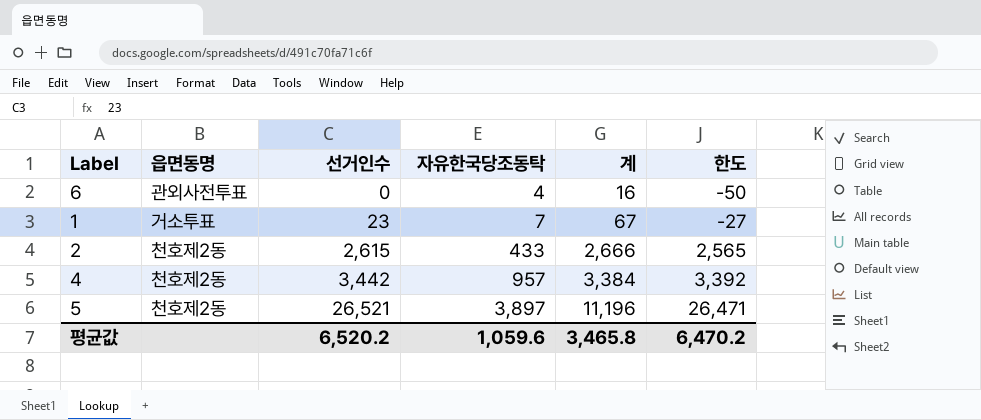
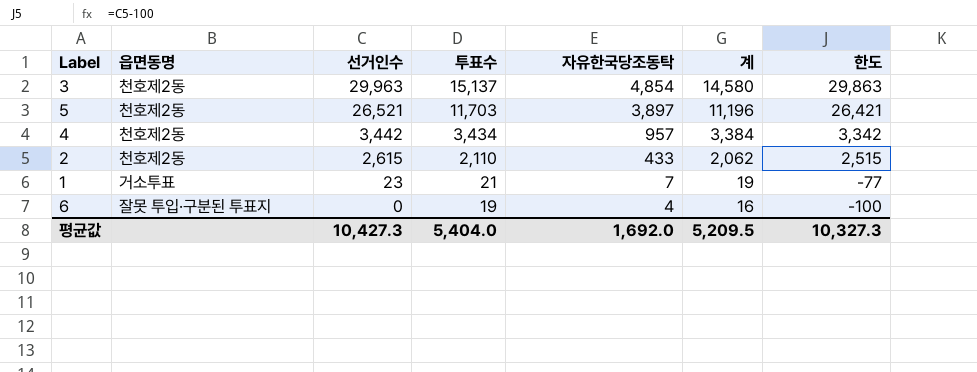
row order: 선거인수 ascending -> 선거인수 descending
column 투표수 | position: none -> 4
column 한도 | formula: [선거인수] - 50 -> [선거인수] - 100
row 3: none -> 천호제2동 | 29,963 | 15,137 | 4,854 | 14,580 | 29,863
2 | 계: 2,666 -> 2,062
1 | 계: 67 -> 19
6 | 읍면동명: 관외사전투표 -> 잘못 투입·구분된 투표지
평균값 | 선거인수: 6,520.2 -> 10,427.3
평균값 | 자유한국당조동탁: 1,059.6 -> 1,692.0
평균값 | 계: 3,465.8 -> 5,209.5
평균값 | 한도: 6,470.2 -> 10,327.3

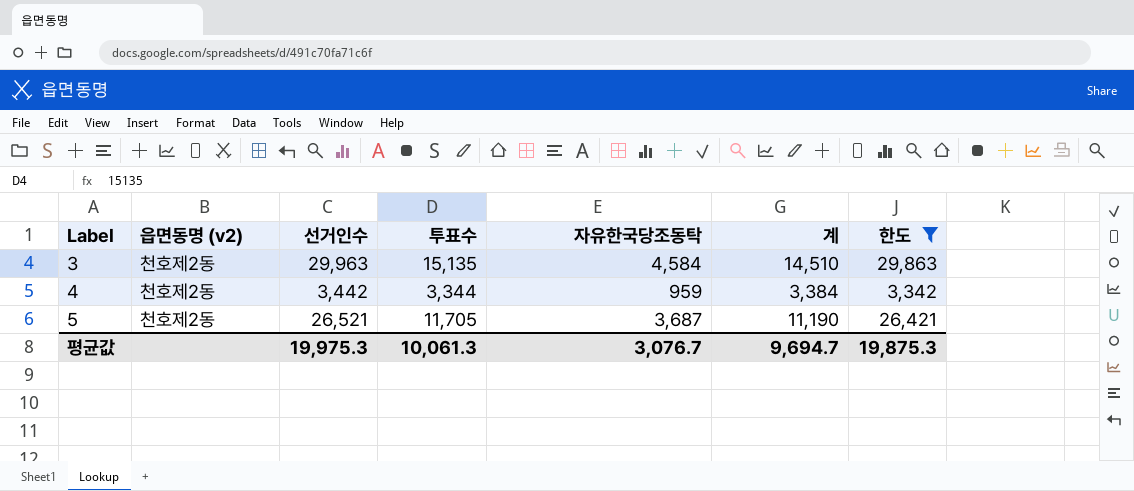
filter: none -> 한도 >= 3,342
row order: 선거인수 descending -> Label ascending
column name: 읍면동명 -> 읍면동명 (v2)
3 | 투표수: 15,137 -> 15,135
3 | 자유한국당조동탁: 4,854 -> 4,584
3 | 계: 14,580 -> 14,510
4 | 투표수: 3,434 -> 3,344
4 | 자유한국당조동탁: 957 -> 959
5 | 투표수: 11,703 -> 11,705
5 | 자유한국당조동탁: 3,897 -> 3,687
5 | 계: 11,196 -> 11,190
평균값 | 선거인수: 10,427.3 -> 19,975.3
평균값 | 투표수: 5,404.0 -> 10,061.3
평균값 | 자유한국당조동탁: 1,692.0 -> 3,076.7
평균값 | 계: 5,209.5 -> 9,694.7
평균값 | 한도: 10,327.3 -> 19,875.3

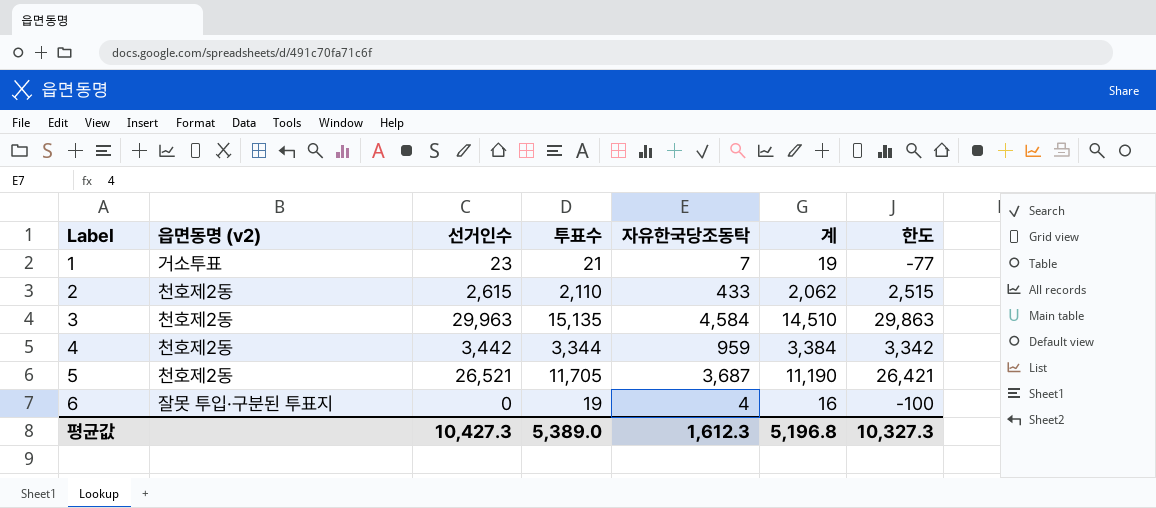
filter: 한도 >= 3,342 -> none
평균값 | 선거인수: 19,975.3 -> 10,427.3
평균값 | 투표수: 10,061.3 -> 5,389.0
평균값 | 자유한국당조동탁: 3,076.7 -> 1,612.3
평균값 | 계: 9,694.7 -> 5,196.8
평균값 | 한도: 19,875.3 -> 10,327.3

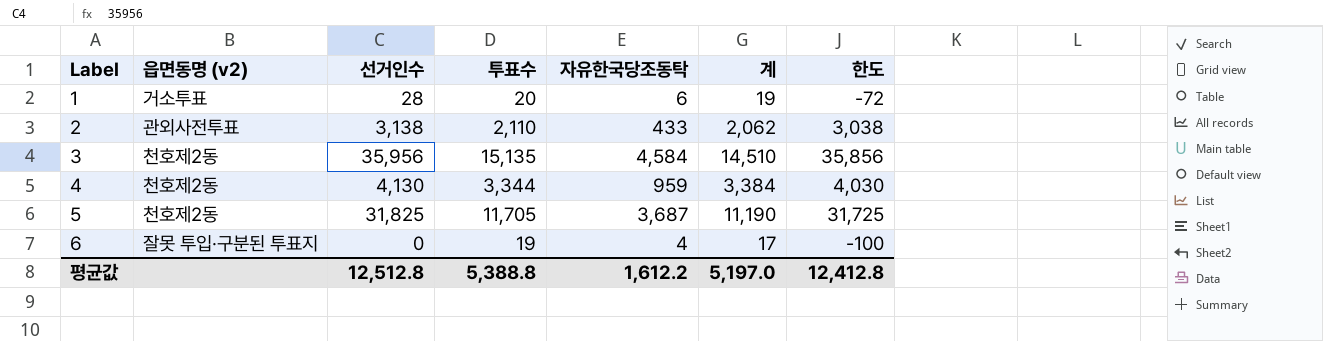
1 | 선거인수: 23 -> 28
1 | 투표수: 21 -> 20
1 | 자유한국당조동탁: 7 -> 6
1 | 한도: -77 -> -72
2 | 읍면동명 (v2): 천호제2동 -> 관외사전투표
2 | 선거인수: 2,615 -> 3,138
2 | 한도: 2,515 -> 3,038
3 | 선거인수: 29,963 -> 35,956
3 | 한도: 29,863 -> 35,856
4 | 선거인수: 3,442 -> 4,130
4 | 한도: 3,342 -> 4,030
5 | 선거인수: 26,521 -> 31,825
5 | 한도: 26,421 -> 31,725
6 | 계: 16 -> 17
평균값 | 선거인수: 10,427.3 -> 12,512.8
평균값 | 투표수: 5,389.0 -> 5,388.8
평균값 | 자유한국당조동탁: 1,612.3 -> 1,612.2
평균값 | 계: 5,196.8 -> 5,197.0
평균값 | 한도: 10,327.3 -> 12,412.8

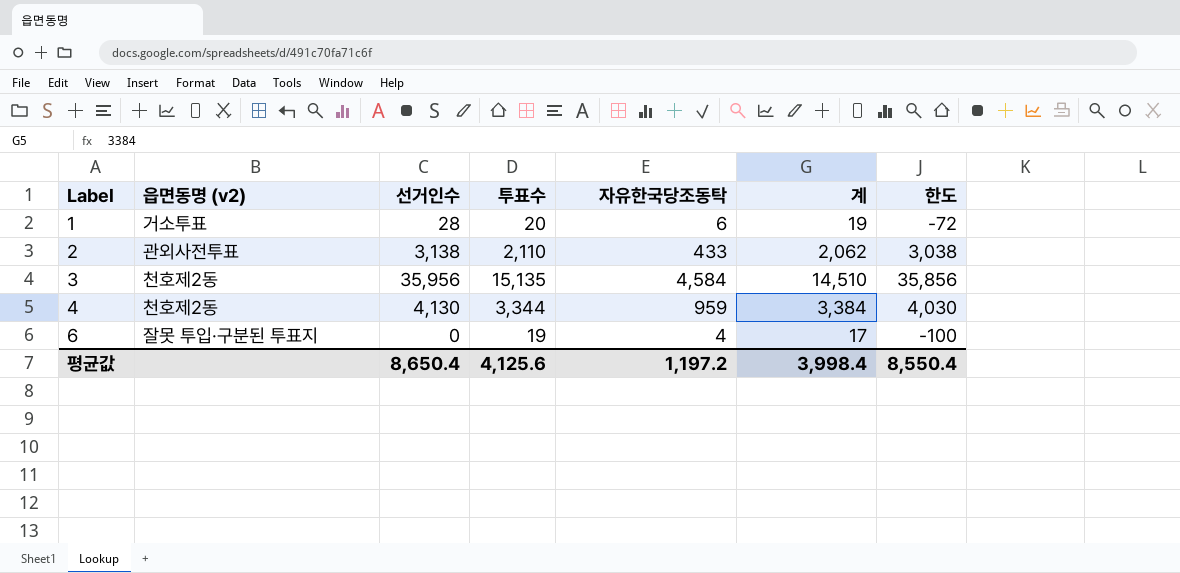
row 5: 천호제2동 | 31,825 | 11,705 | 3,687 | 11,190 | 31,725 -> none
평균값 | 선거인수: 12,512.8 -> 8,650.4
평균값 | 투표수: 5,388.8 -> 4,125.6
평균값 | 자유한국당조동탁: 1,612.2 -> 1,197.2
평균값 | 계: 5,197.0 -> 3,998.4
평균값 | 한도: 12,412.8 -> 8,550.4

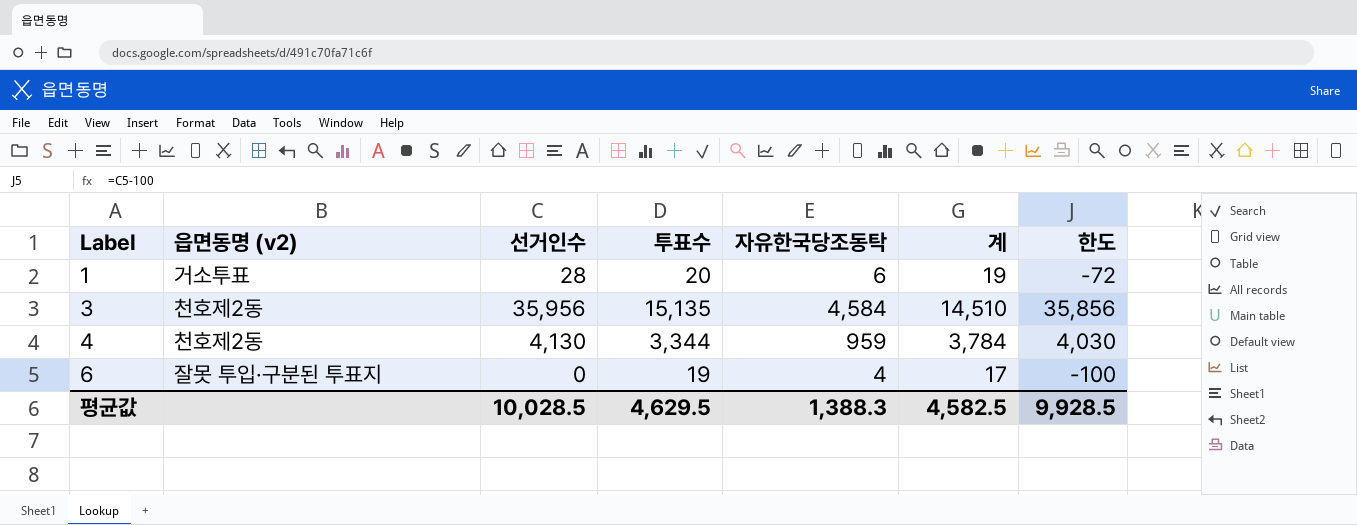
row 2: 관외사전투표 | 3,138 | 2,110 | 433 | 2,062 | 3,038 -> none
4 | 계: 3,384 -> 3,784
평균값 | 선거인수: 8,650.4 -> 10,028.5
평균값 | 투표수: 4,125.6 -> 4,629.5
평균값 | 자유한국당조동탁: 1,197.2 -> 1,388.3
평균값 | 계: 3,998.4 -> 4,582.5
평균값 | 한도: 8,550.4 -> 9,928.5

